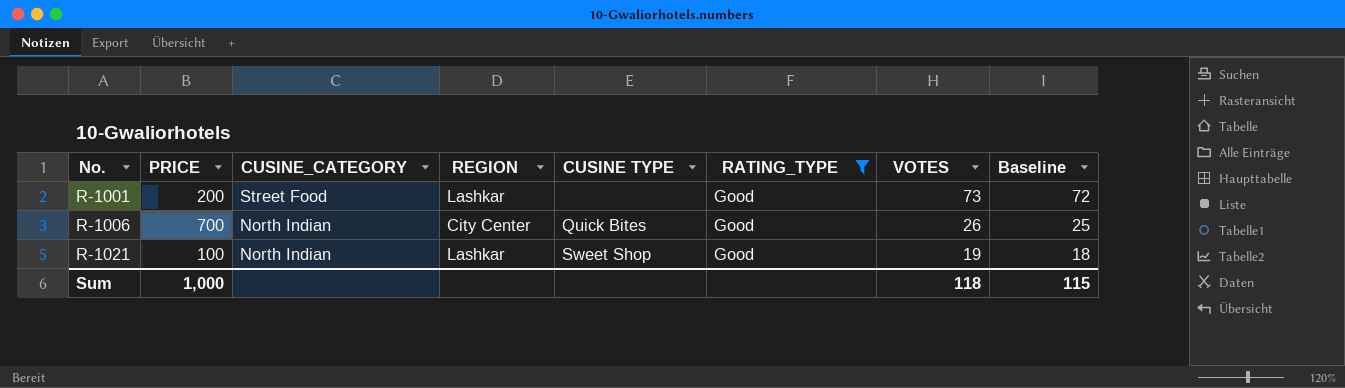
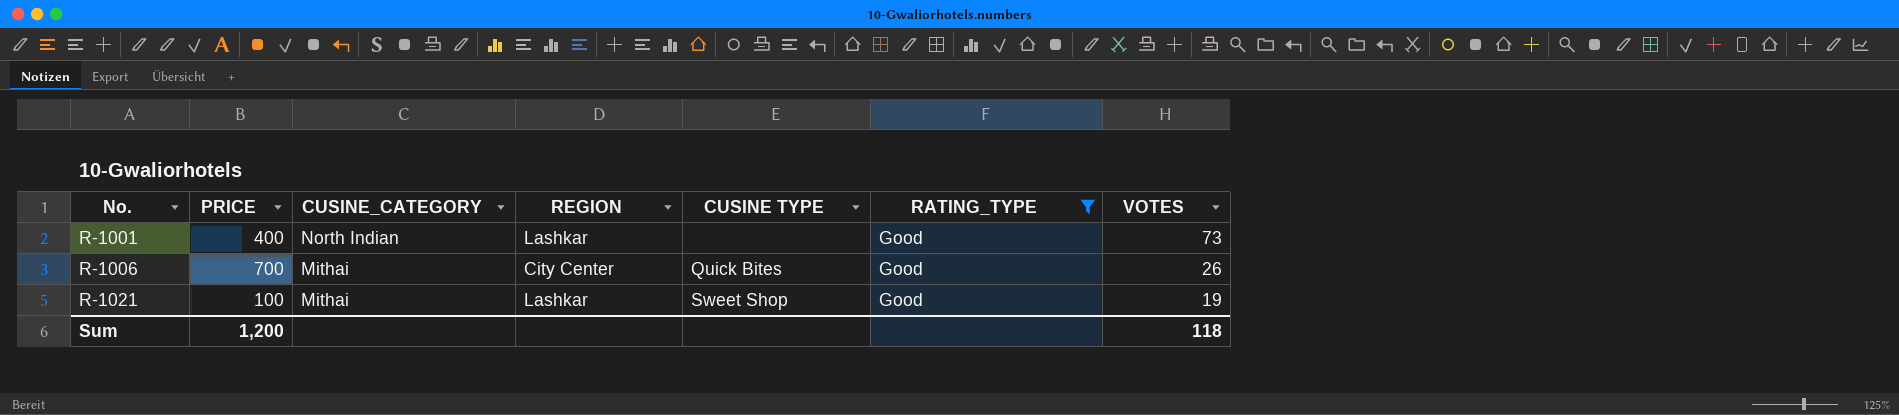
column Baseline | formula: [VOTES] - 1 -> none
R-1001 | PRICE: 200 -> 400
R-1001 | CUSINE_CATEGORY: Street Food -> North Indian
R-1006 | CUSINE_CATEGORY: North Indian -> Mithai
R-1021 | CUSINE_CATEGORY: North Indian -> Mithai
Sum | PRICE: 1,000 -> 1,200

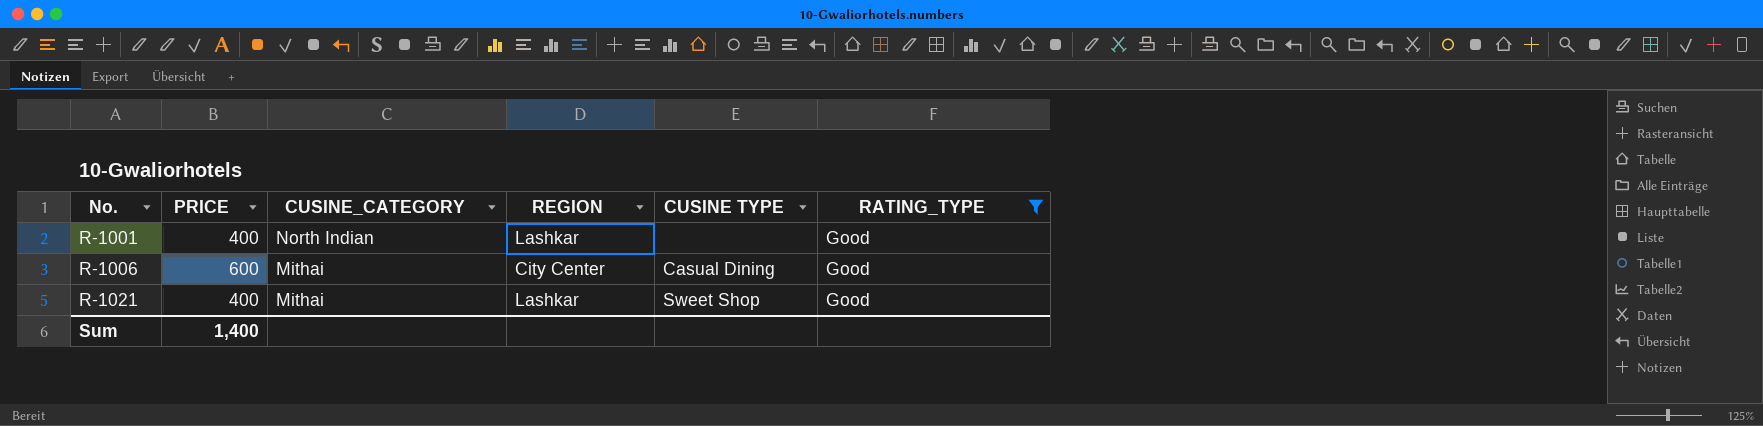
column VOTES | position: 7 -> none
R-1006 | PRICE: 700 -> 600
R-1006 | CUSINE TYPE: Quick Bites -> Casual Dining
R-1021 | PRICE: 100 -> 400
Sum | PRICE: 1,200 -> 1,400

